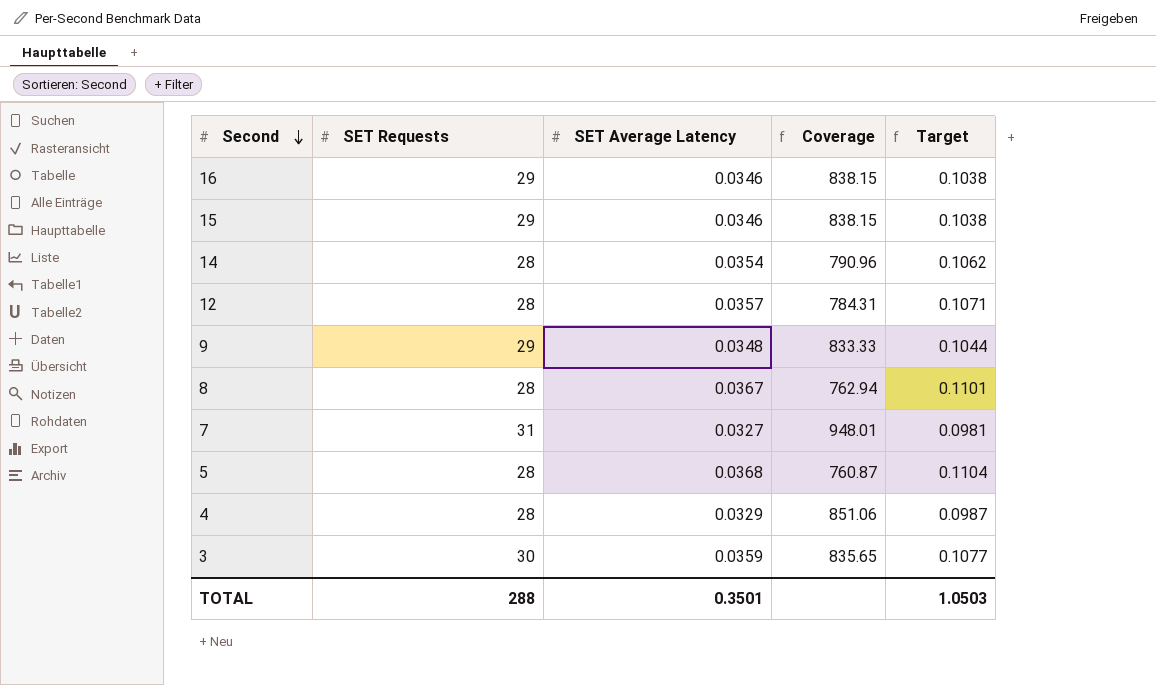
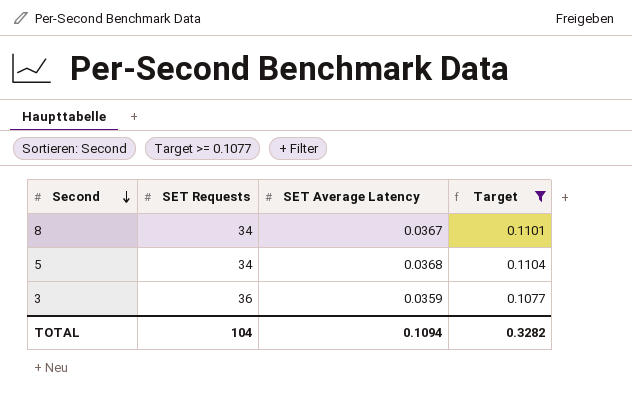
filter: none -> Target >= 0.1077
column Coverage | formula: [SET Requests] / [SET Average Latency] -> none
8 | SET Requests: 28 -> 34
5 | SET Requests: 28 -> 34
3 | SET Requests: 30 -> 36
TOTAL | SET Requests: 288 -> 104
TOTAL | SET Average Latency: 0.3501 -> 0.1094
TOTAL | Target: 1.0503 -> 0.3282

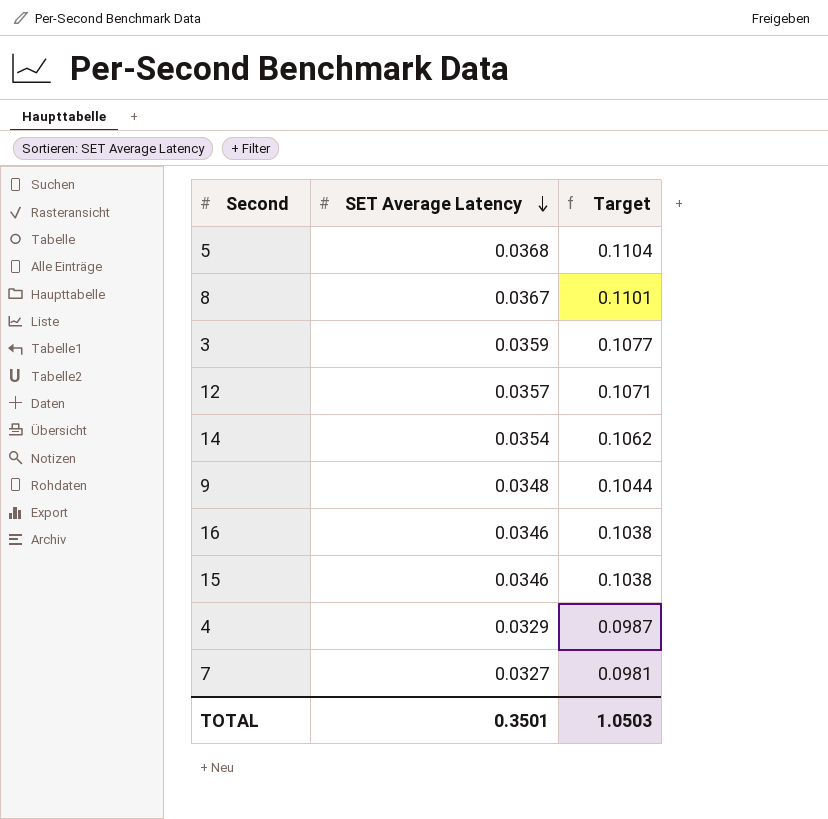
filter: Target >= 0.1077 -> none
row order: Second descending -> SET Average Latency descending
column SET Requests | position: 2 -> none
TOTAL | SET Average Latency: 0.1094 -> 0.3501
TOTAL | Target: 0.3282 -> 1.0503

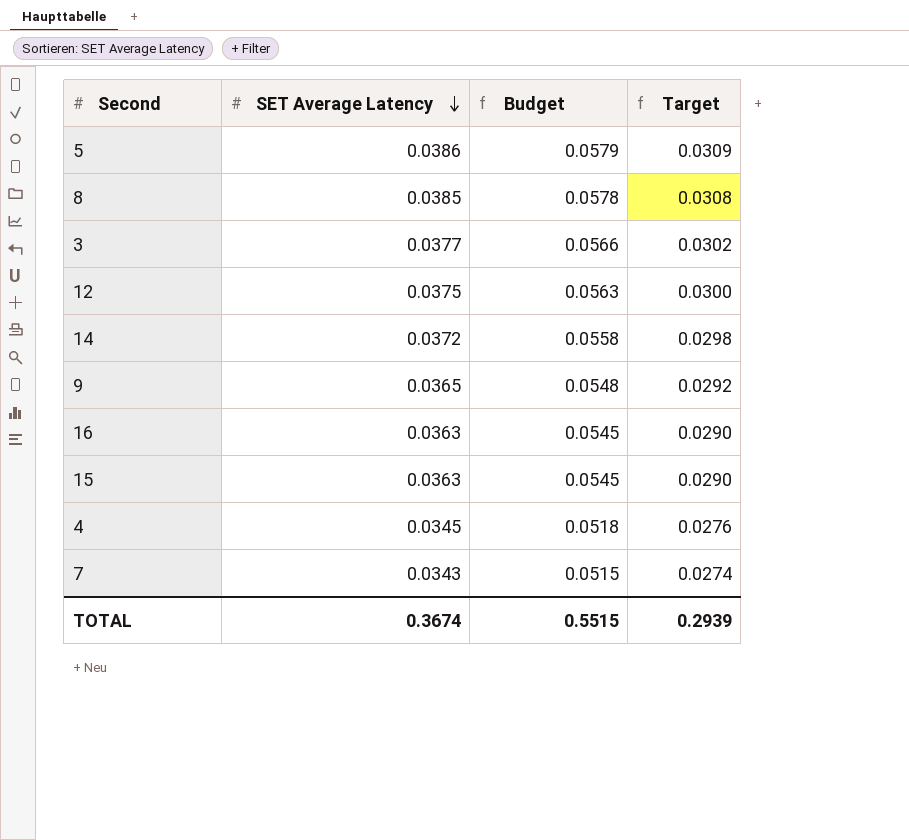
column Budget | formula: none -> [SET Average Latency] * 1.5
column Target | formula: [SET Average Latency] * 3 -> [SET Average Latency] * 0.8
5 | SET Average Latency: 0.0368 -> 0.0386
8 | SET Average Latency: 0.0367 -> 0.0385
3 | SET Average Latency: 0.0359 -> 0.0377
12 | SET Average Latency: 0.0357 -> 0.0375
14 | SET Average Latency: 0.0354 -> 0.0372
9 | SET Average Latency: 0.0348 -> 0.0365
16 | SET Average Latency: 0.0346 -> 0.0363
15 | SET Average Latency: 0.0346 -> 0.0363
4 | SET Average Latency: 0.0329 -> 0.0345
7 | SET Average Latency: 0.0327 -> 0.0343
TOTAL | SET Average Latency: 0.3501 -> 0.3674
TOTAL | Target: 1.0503 -> 0.2939

